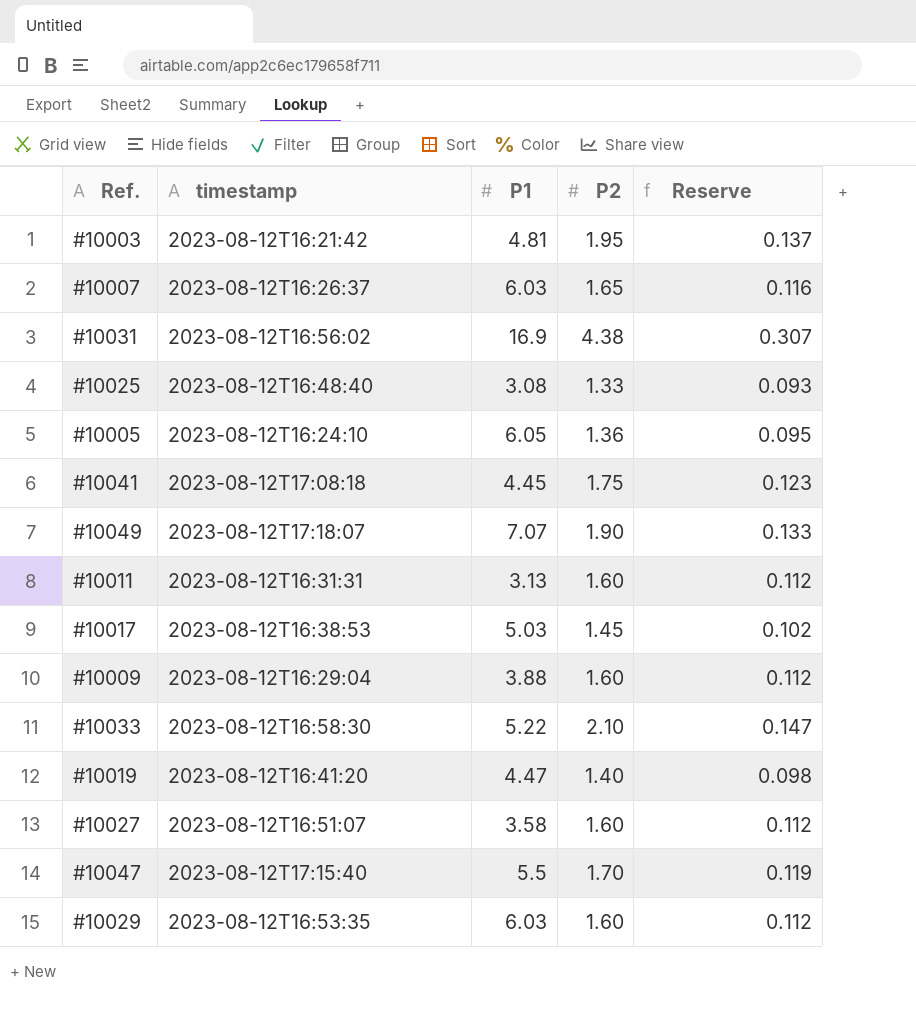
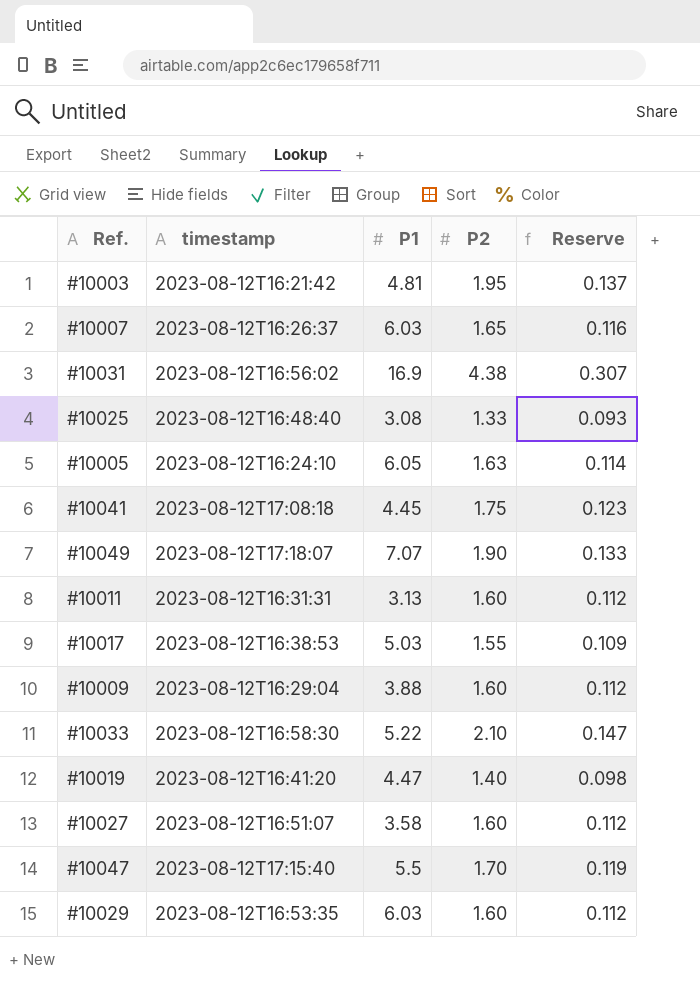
#10005 | P2: 1.36 -> 1.63
#10005 | Reserve: 0.095 -> 0.114
#10017 | P2: 1.45 -> 1.55
#10017 | Reserve: 0.102 -> 0.109

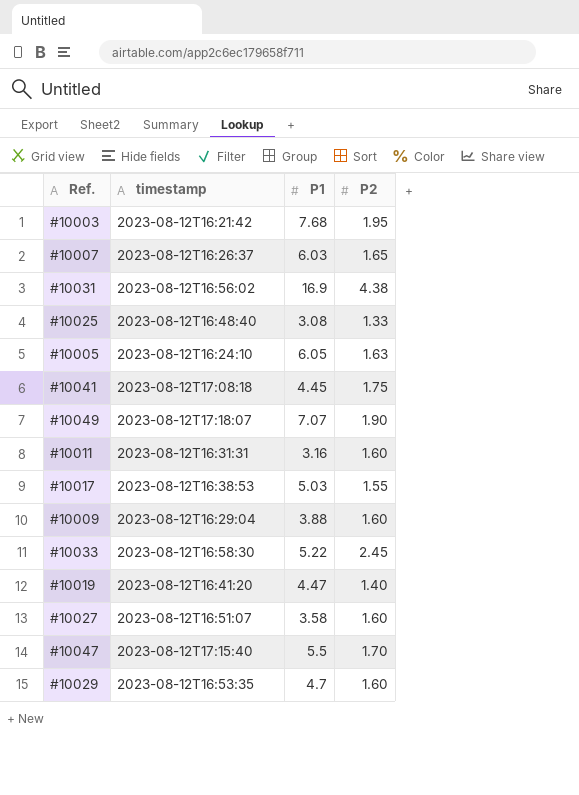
column Reserve | formula: [P2] * 0.07 -> none
#10003 | P1: 4.81 -> 7.68
#10011 | P1: 3.13 -> 3.16
#10033 | P2: 2.10 -> 2.45
#10029 | P1: 6.03 -> 4.7

